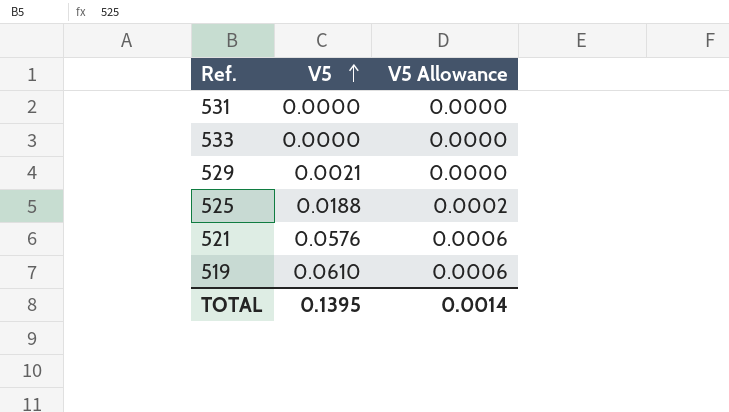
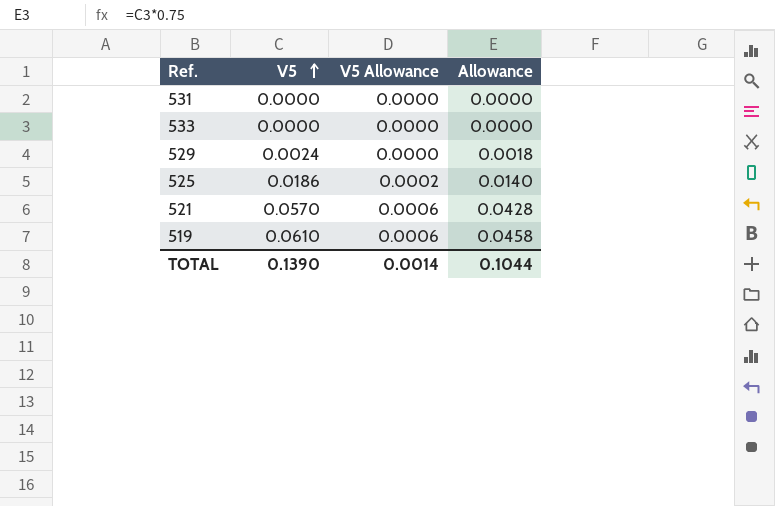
column Allowance | formula: none -> [V5] * 0.75
529 | V5: 0.0021 -> 0.0024
525 | V5: 0.0188 -> 0.0186
521 | V5: 0.0576 -> 0.0570
TOTAL | V5: 0.1395 -> 0.1390

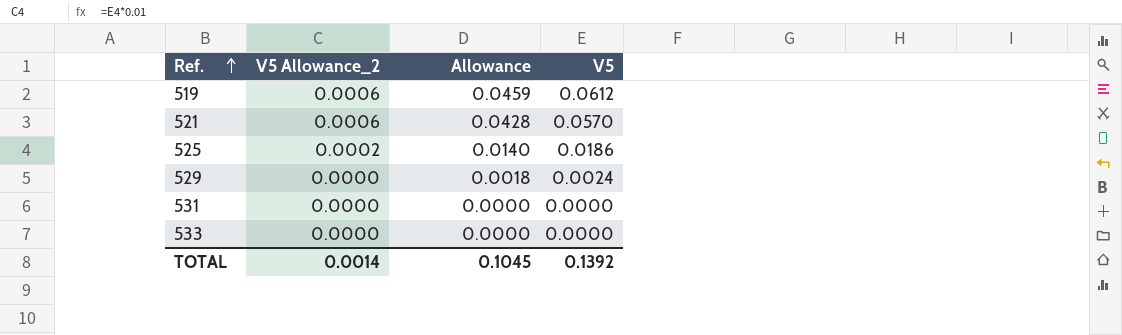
row order: V5 ascending -> Ref. ascending
column name: V5 Allowance -> V5 Allowance_2
column V5 | position: 2 -> 4
519 | Allowance: 0.0458 -> 0.0459
519 | V5: 0.0610 -> 0.0612
TOTAL | Allowance: 0.1044 -> 0.1045
TOTAL | V5: 0.1390 -> 0.1392

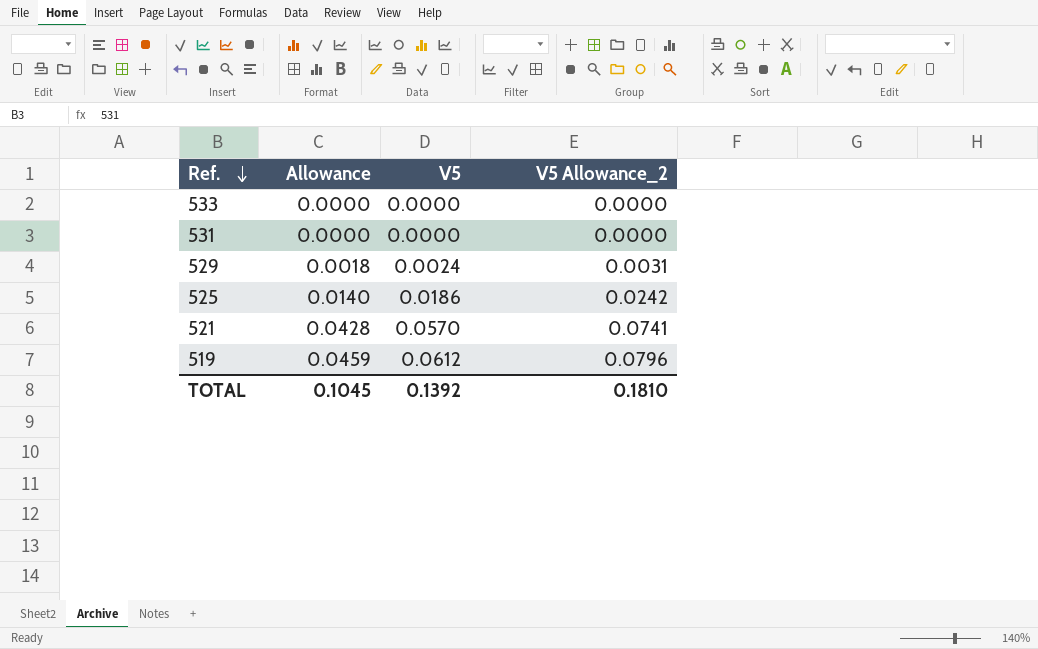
row order: Ref. ascending -> Ref. descending
column V5 Allowance_2 | formula: [V5] * 0.01 -> [V5] * 1.3
column V5 Allowance_2 | position: 2 -> 4
TOTAL | V5 Allowance_2: 0.0014 -> 0.1810

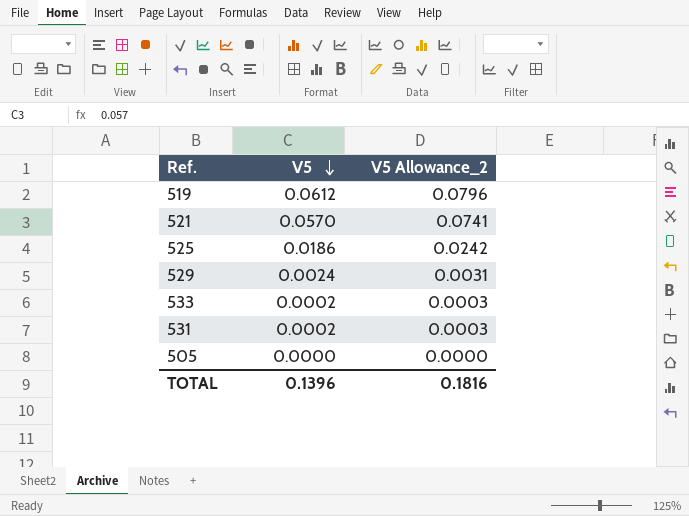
row order: Ref. descending -> V5 descending
column Allowance | formula: [V5] * 0.75 -> none
533 | V5: 0.0000 -> 0.0002
533 | V5 Allowance_2: 0.0000 -> 0.0003
531 | V5: 0.0000 -> 0.0002
531 | V5 Allowance_2: 0.0000 -> 0.0003
row 505: none -> 0.0000 | 0.0000
TOTAL | V5: 0.1392 -> 0.1396
TOTAL | V5 Allowance_2: 0.1810 -> 0.1816

